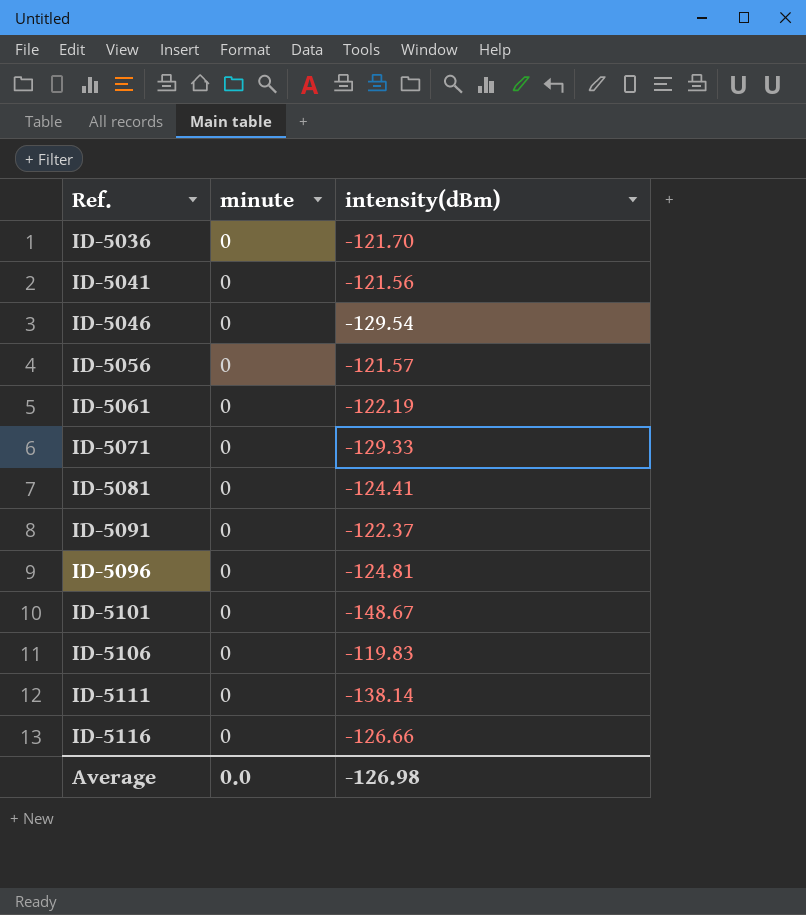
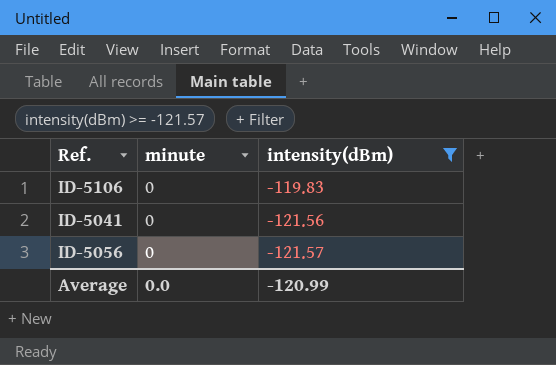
filter: none -> intensity(dBm) >= -121.57
row order: Ref. ascending -> intensity(dBm) descending
Average | intensity(dBm): -126.98 -> -120.99

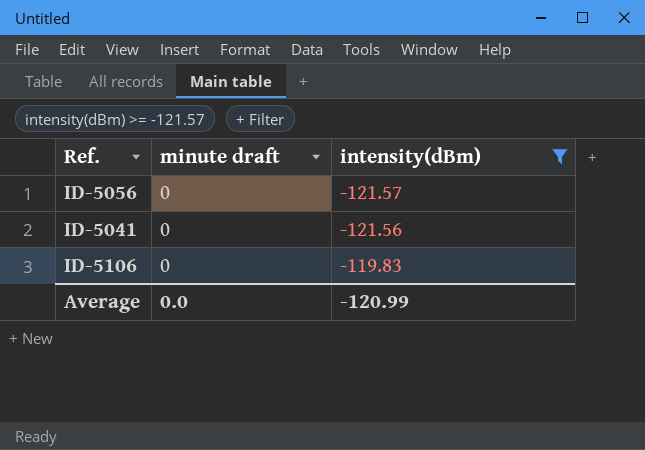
row order: intensity(dBm) descending -> intensity(dBm) ascending
column name: minute -> minute draft

